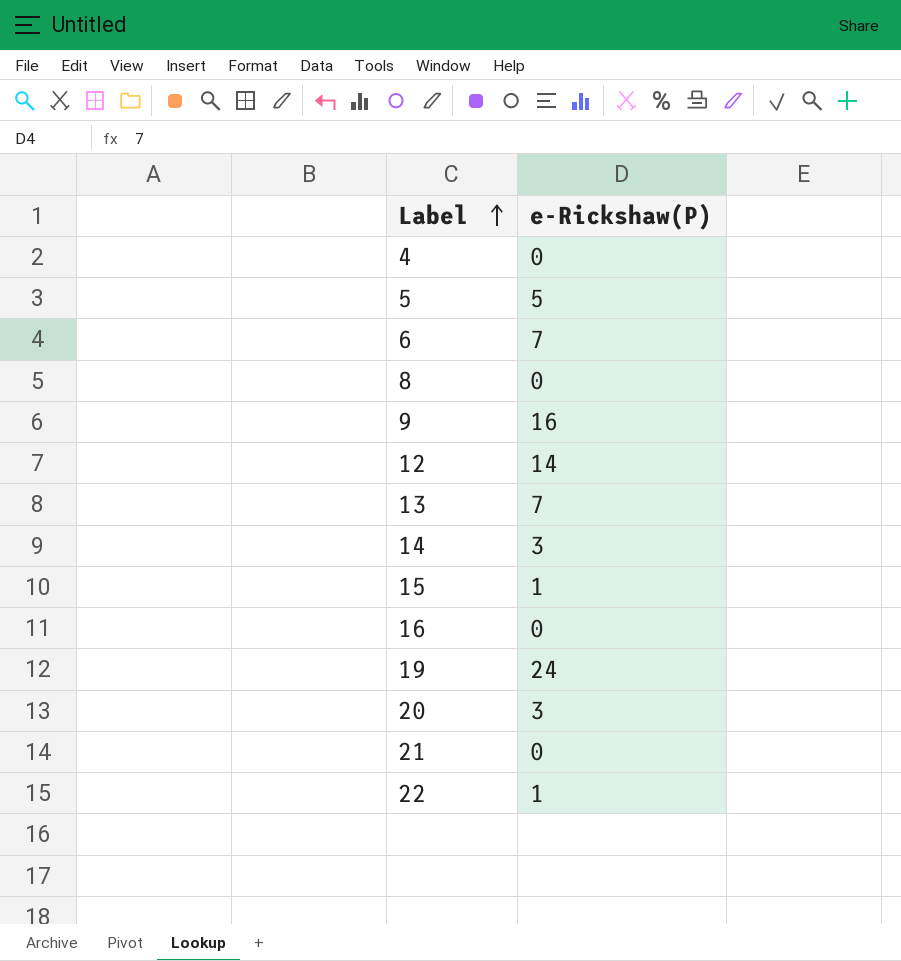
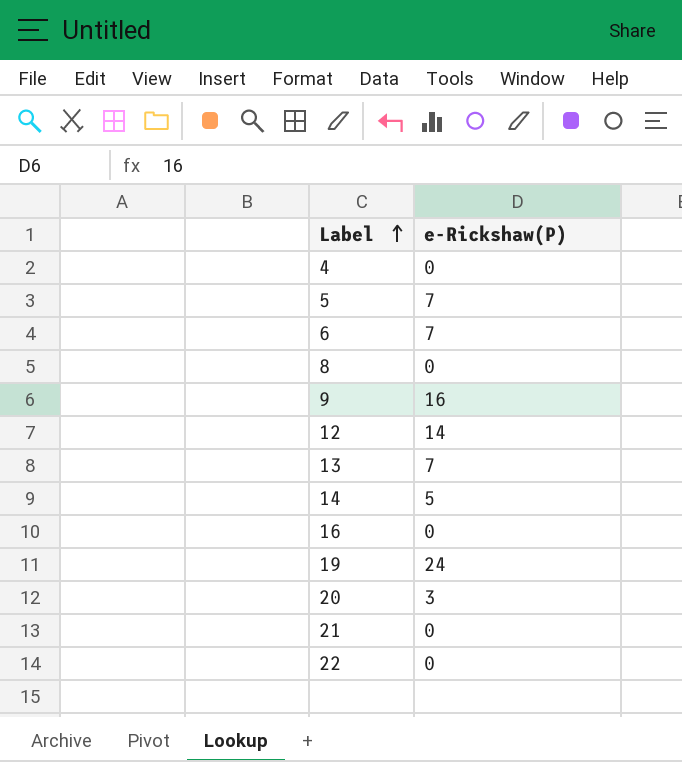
row 15: 1 -> none
5 | e-Rickshaw(P): 5 -> 7
14 | e-Rickshaw(P): 3 -> 5
22 | e-Rickshaw(P): 1 -> 0

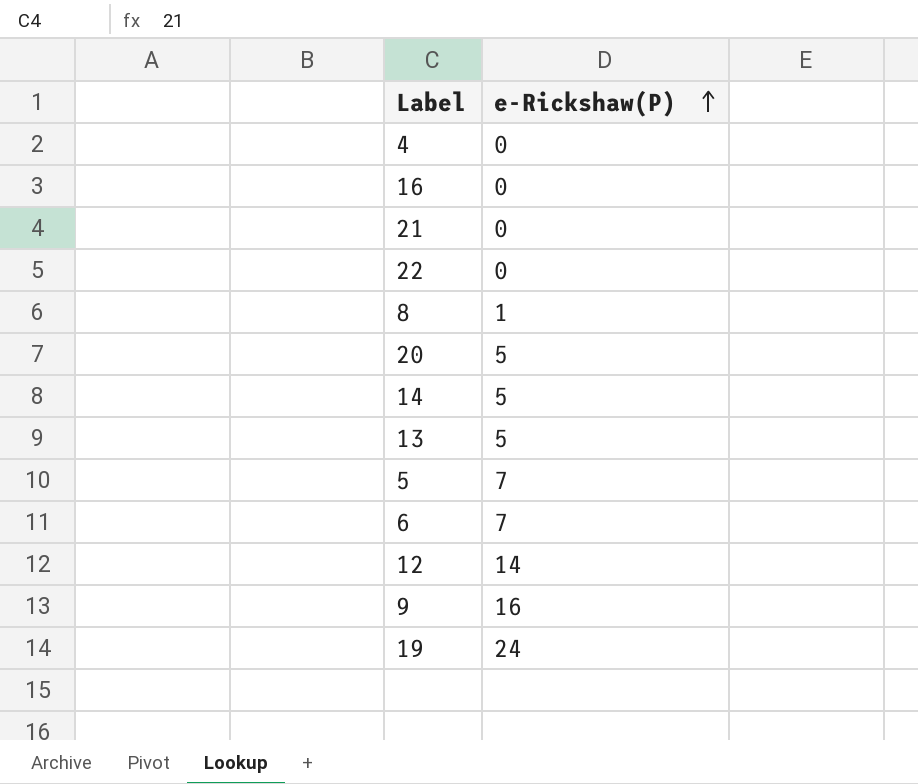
row order: Label ascending -> e-Rickshaw(P) ascending
8 | e-Rickshaw(P): 0 -> 1
20 | e-Rickshaw(P): 3 -> 5
13 | e-Rickshaw(P): 7 -> 5

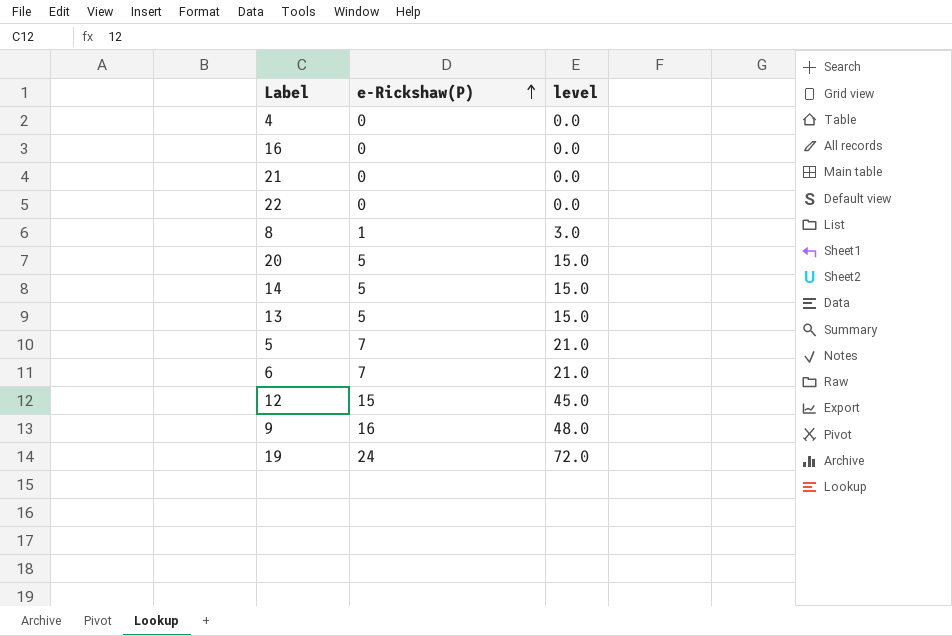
column level | formula: none -> [e-Rickshaw(P)] * 3
12 | e-Rickshaw(P): 14 -> 15

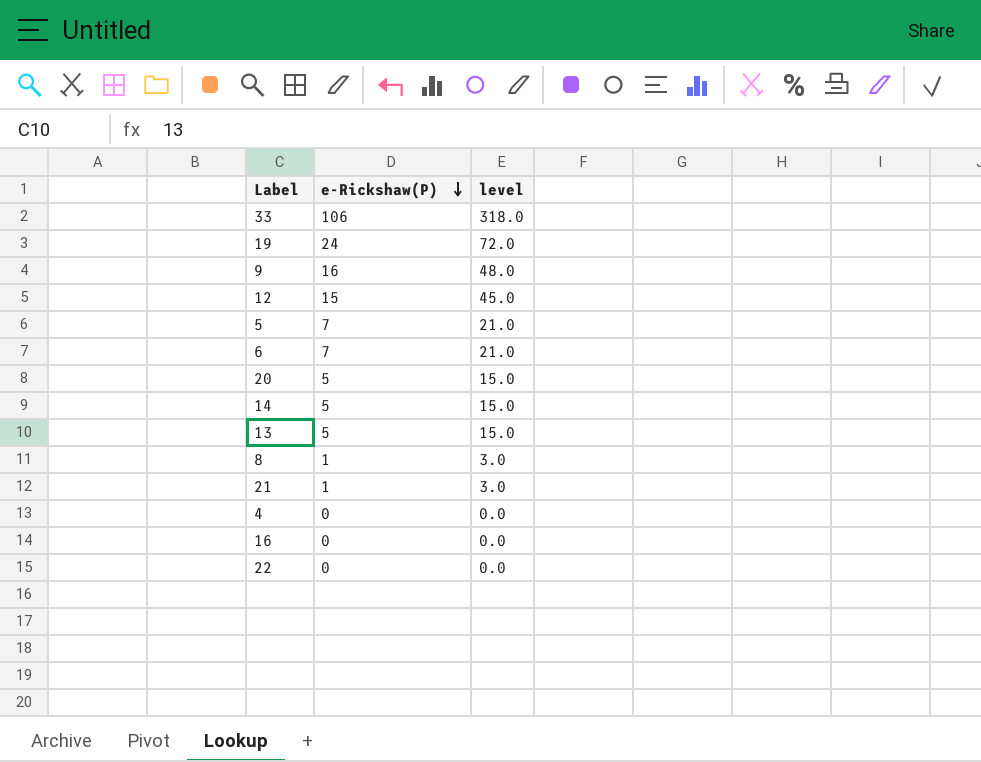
row order: e-Rickshaw(P) ascending -> e-Rickshaw(P) descending
row 33: none -> 106 | 318.0
21 | e-Rickshaw(P): 0 -> 1
21 | level: 0.0 -> 3.0

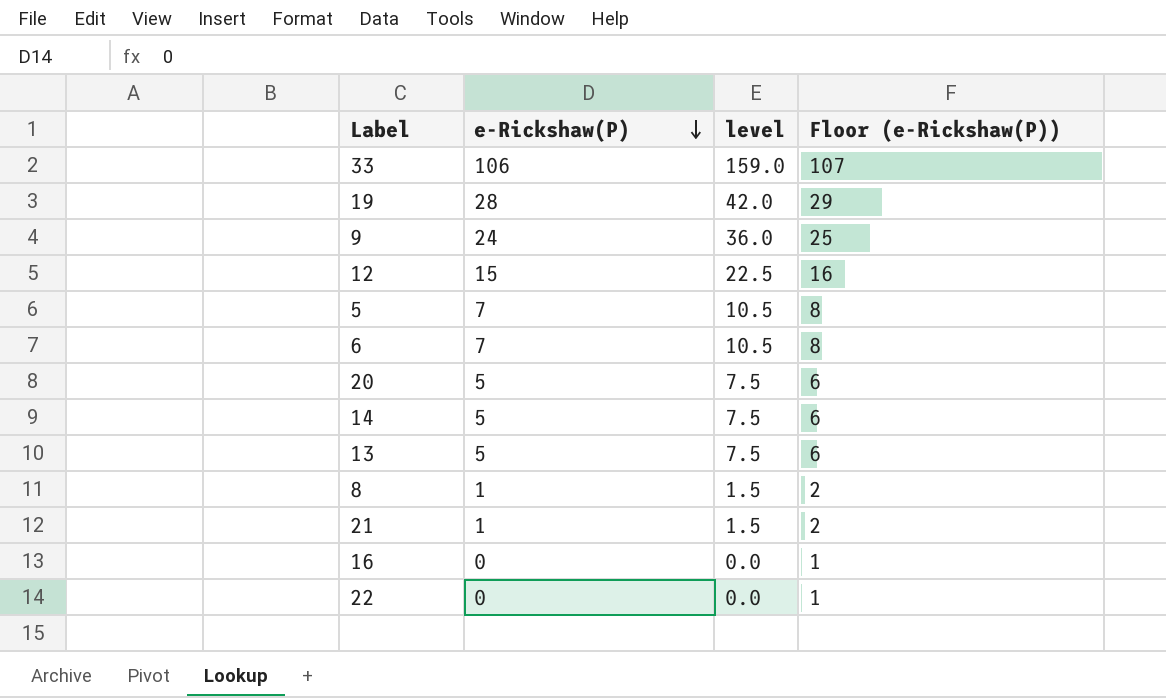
column level | formula: [e-Rickshaw(P)] * 3 -> [e-Rickshaw(P)] * 1.5
column Floor (e-Rickshaw(P)) | formula: none -> [e-Rickshaw(P)] + 1
row 4: 0 | 0.0 -> none
19 | e-Rickshaw(P): 24 -> 28
9 | e-Rickshaw(P): 16 -> 24

